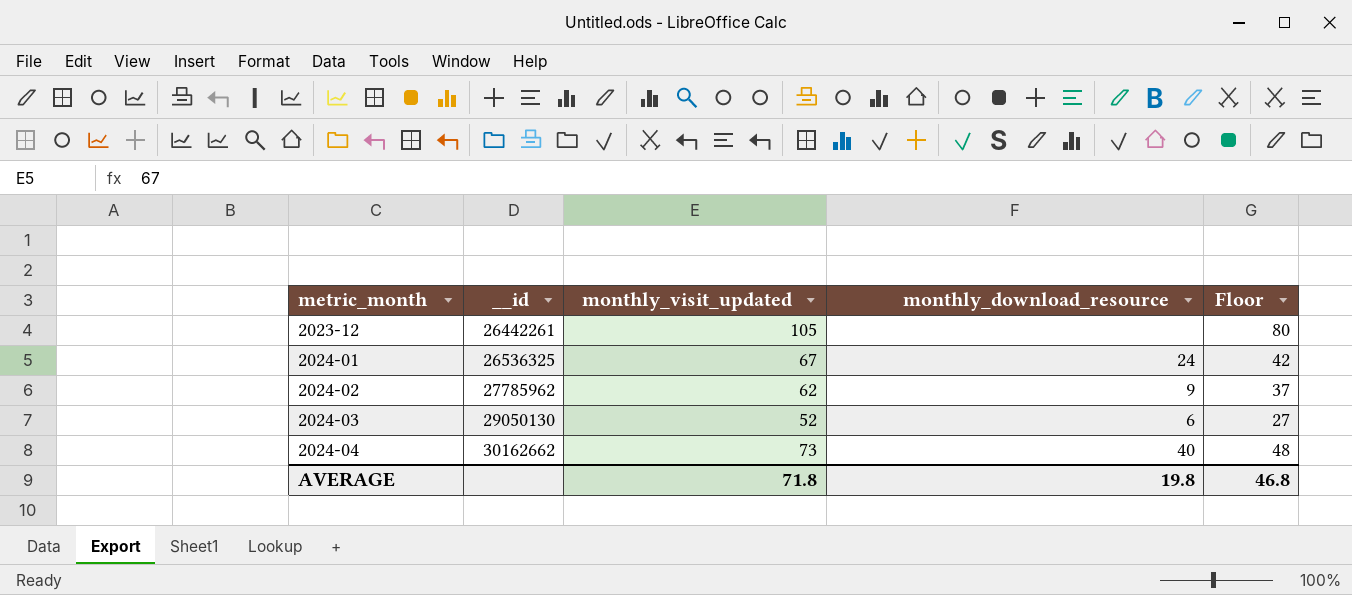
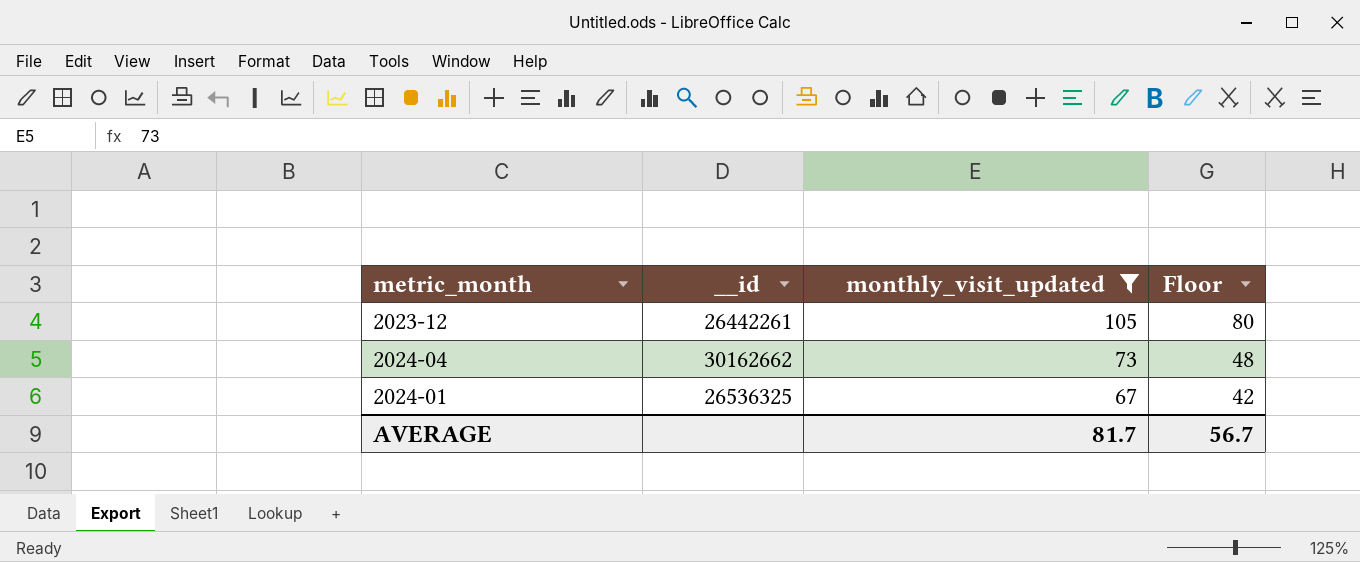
filter: none -> monthly_visit_updated >= 67
row order: metric_month ascending -> monthly_visit_updated descending
column monthly_download_resource | position: 4 -> none
AVERAGE | monthly_visit_updated: 71.8 -> 81.7
AVERAGE | Floor: 46.8 -> 56.7

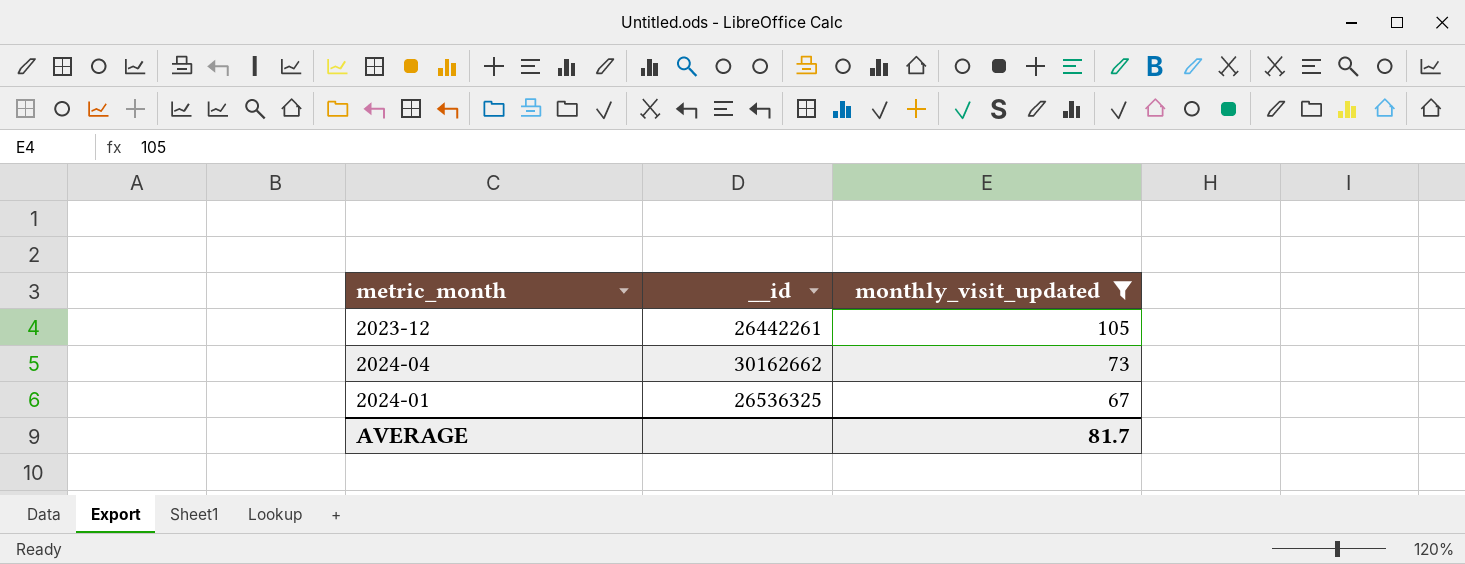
column Floor | formula: [monthly_visit_updated] - 25 -> none

